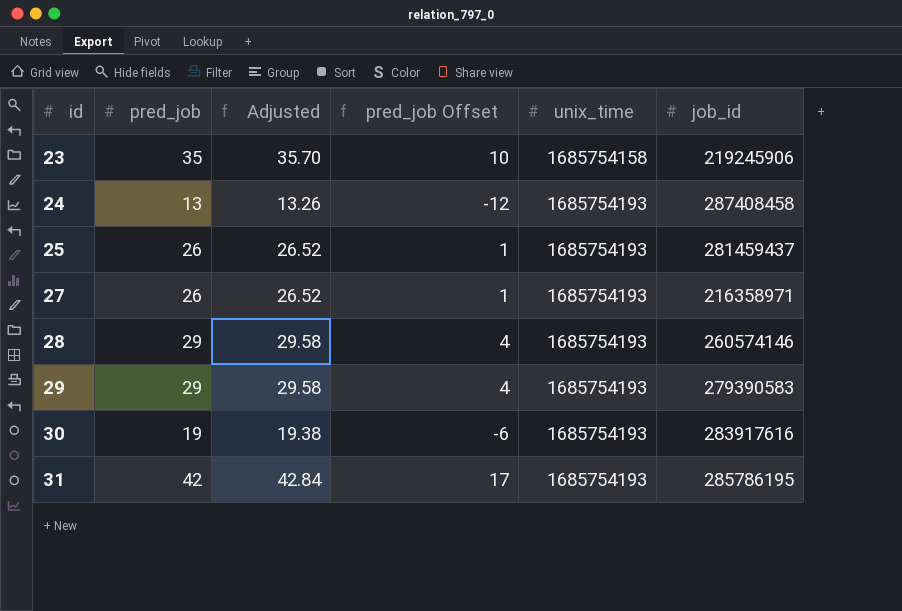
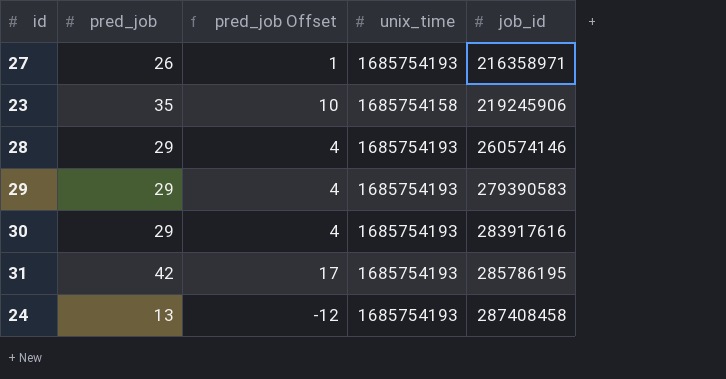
row order: id ascending -> job_id ascending
column Adjusted | formula: [pred_job] * 1.02 -> none
row 25: 26 | 26.52 | 1 | 1685754193 | 281459437 -> none
30 | pred_job: 19 -> 29
30 | pred_job Offset: -6 -> 4

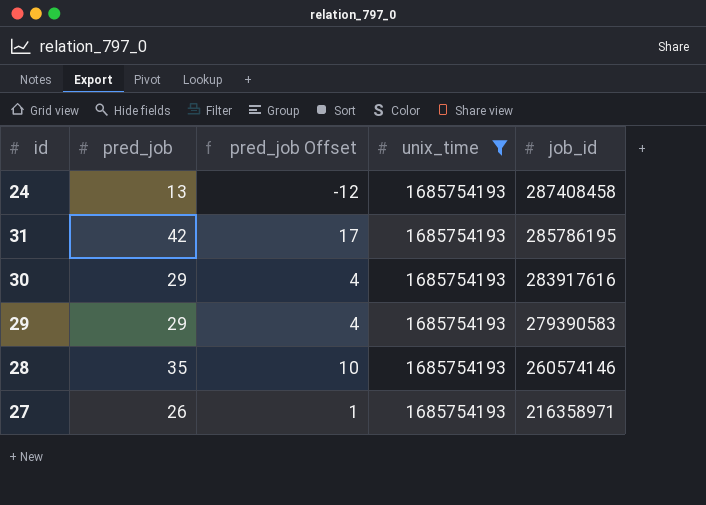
filter: none -> unix_time = 1685754193
row order: job_id ascending -> job_id descending
28 | pred_job: 29 -> 35
28 | pred_job Offset: 4 -> 10

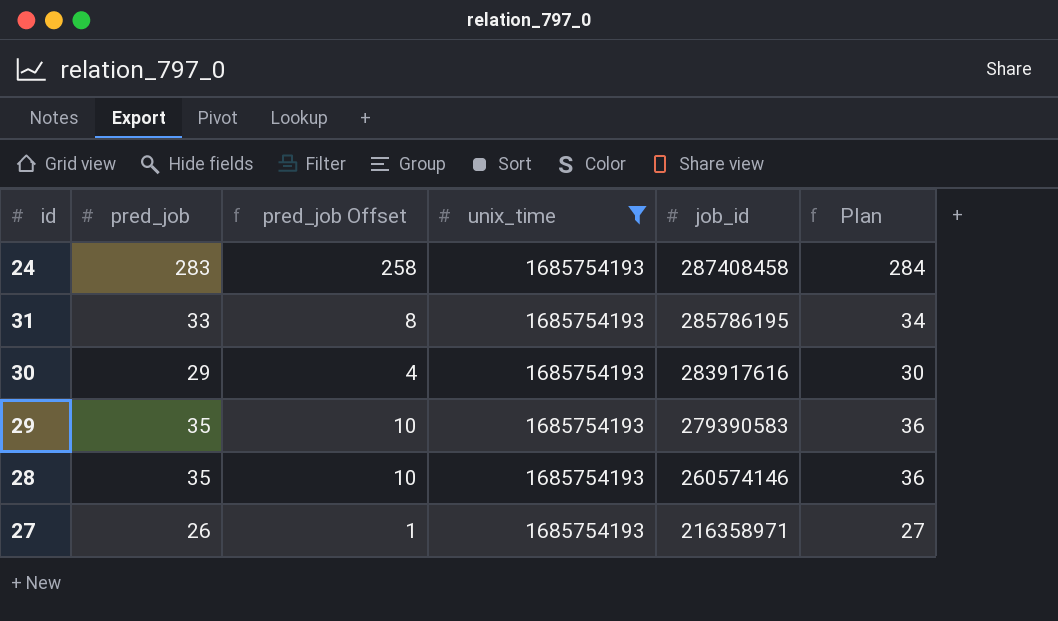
column Plan | formula: none -> [pred_job] + 1
24 | pred_job: 13 -> 283
24 | pred_job Offset: -12 -> 258
31 | pred_job: 42 -> 33
31 | pred_job Offset: 17 -> 8
29 | pred_job: 29 -> 35
29 | pred_job Offset: 4 -> 10

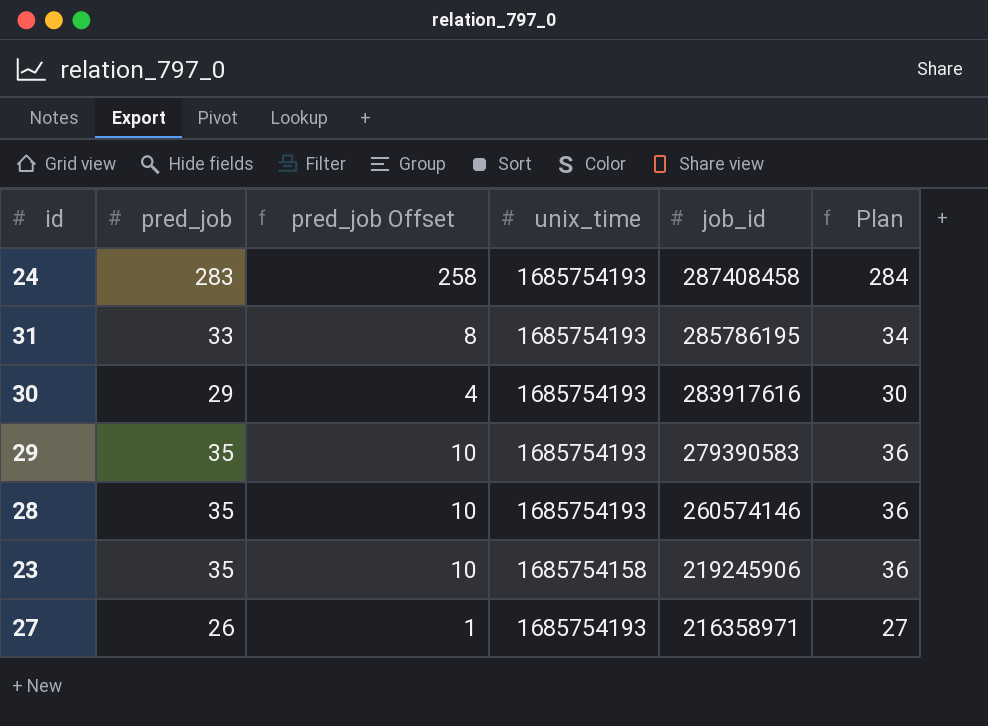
filter: unix_time = 1685754193 -> none

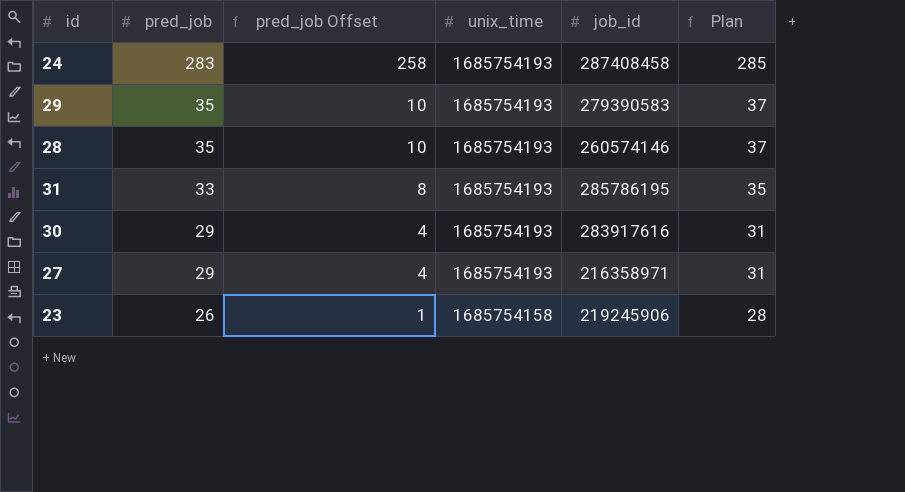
row order: job_id descending -> pred_job descending
column Plan | formula: [pred_job] + 1 -> [pred_job] + 2
27 | pred_job: 26 -> 29
27 | pred_job Offset: 1 -> 4
23 | pred_job: 35 -> 26
23 | pred_job Offset: 10 -> 1

